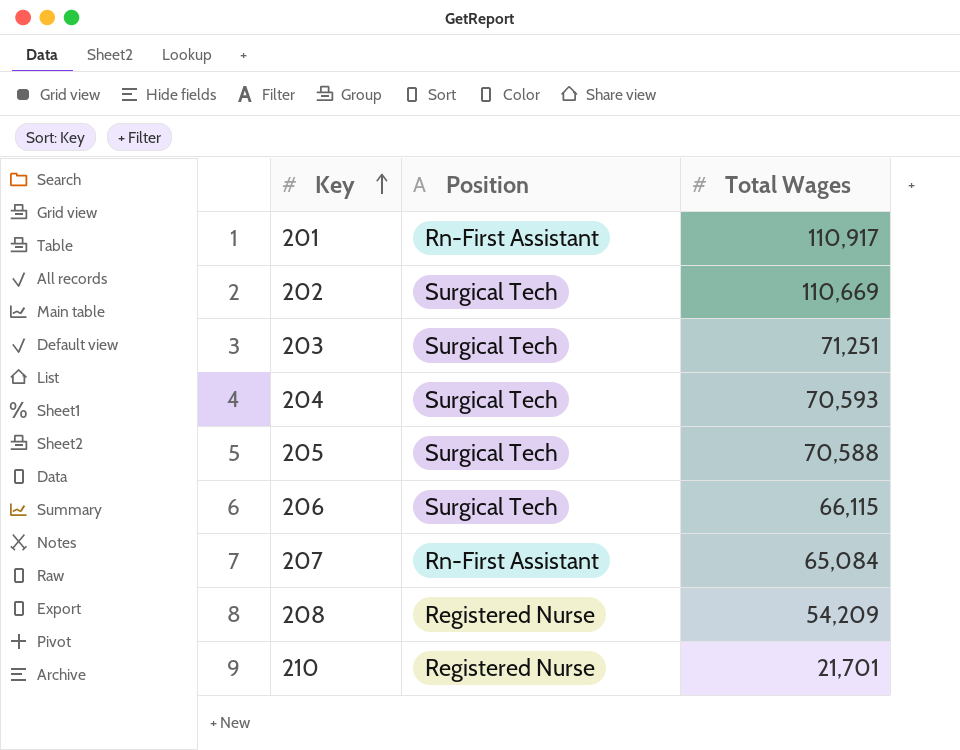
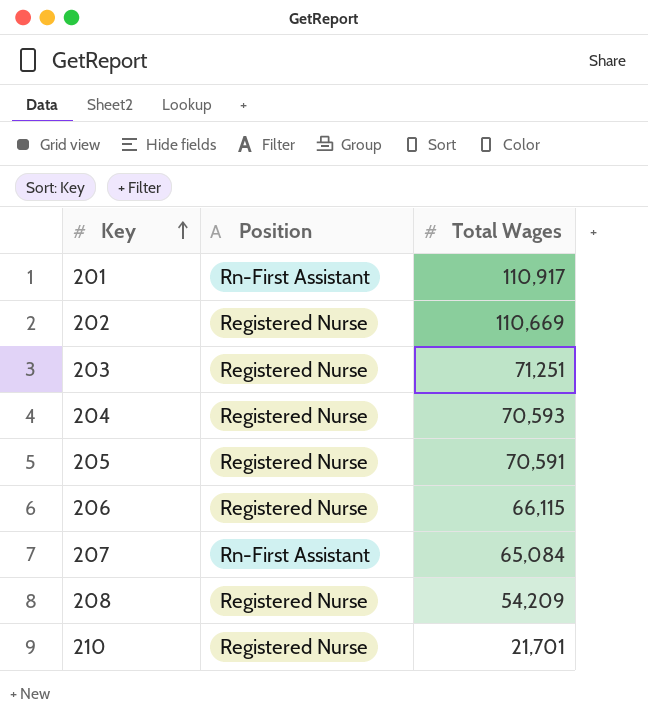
202 | Position: Surgical Tech -> Registered Nurse
203 | Position: Surgical Tech -> Registered Nurse
204 | Position: Surgical Tech -> Registered Nurse
205 | Position: Surgical Tech -> Registered Nurse
205 | Total Wages: 70,588 -> 70,591
206 | Position: Surgical Tech -> Registered Nurse

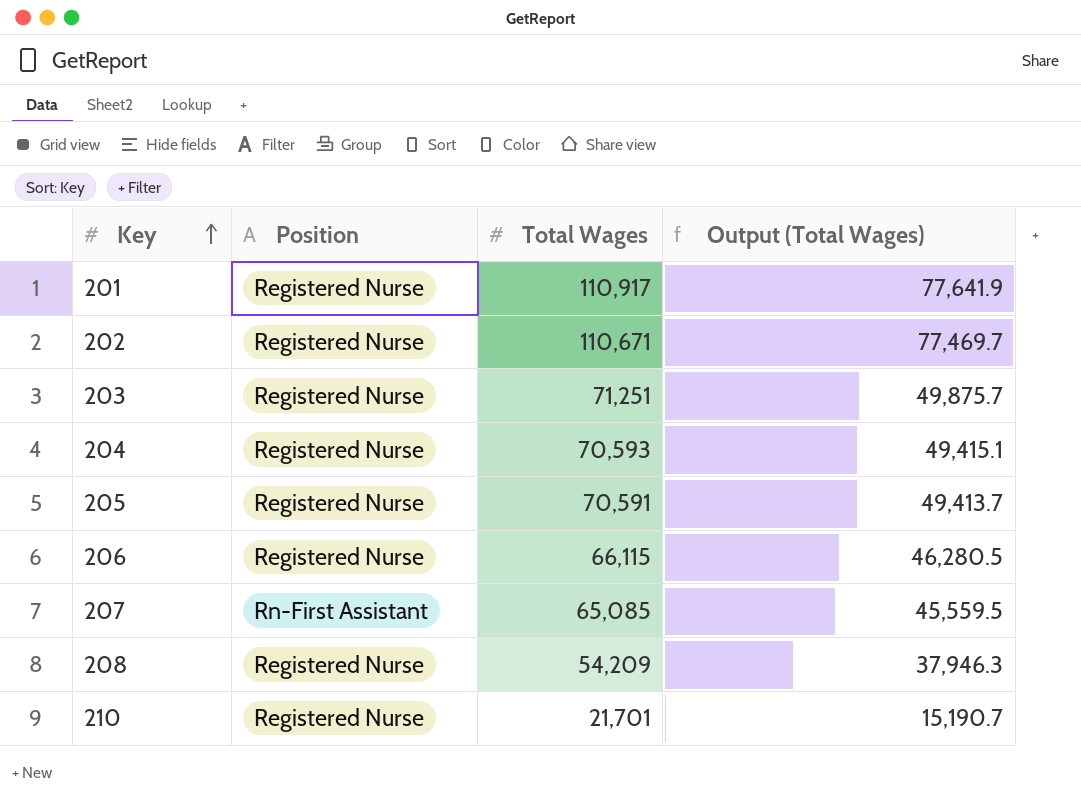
column Output (Total Wages) | formula: none -> [Total Wages] * 0.7
201 | Position: Rn-First Assistant -> Registered Nurse
202 | Total Wages: 110,669 -> 110,671
207 | Total Wages: 65,084 -> 65,085

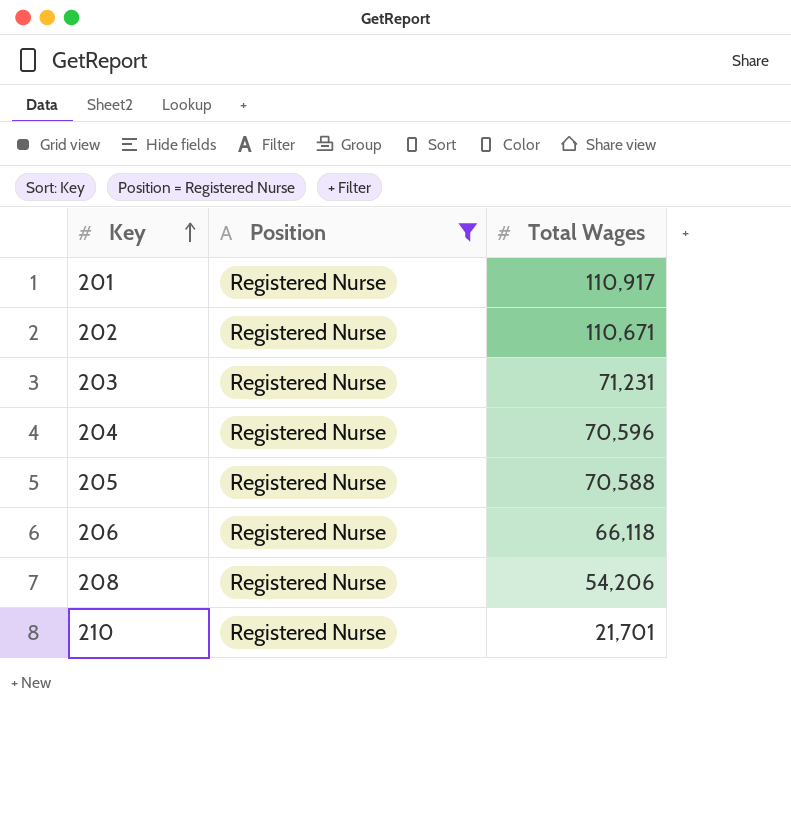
filter: none -> Position = Registered Nurse
column Output (Total Wages) | formula: [Total Wages] * 0.7 -> none
203 | Total Wages: 71,251 -> 71,231
204 | Total Wages: 70,593 -> 70,596
205 | Total Wages: 70,591 -> 70,588
206 | Total Wages: 66,115 -> 66,118
208 | Total Wages: 54,209 -> 54,206

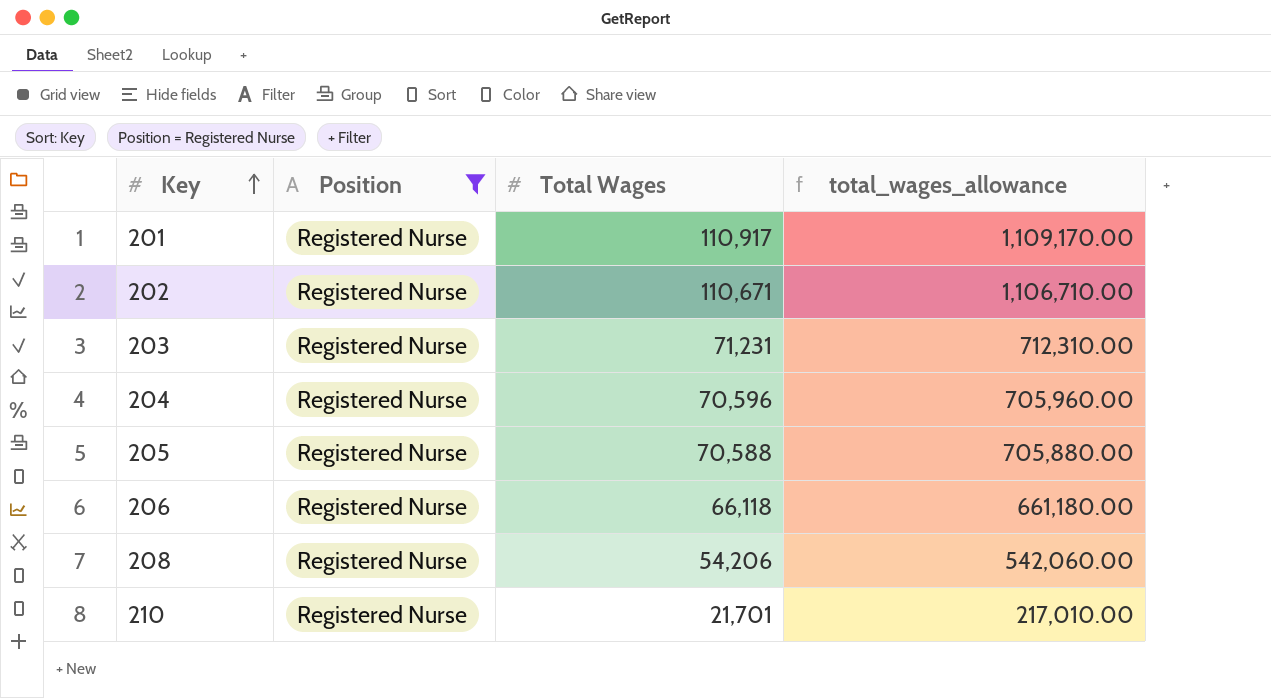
column total_wages_allowance | formula: none -> [Total Wages] * 10

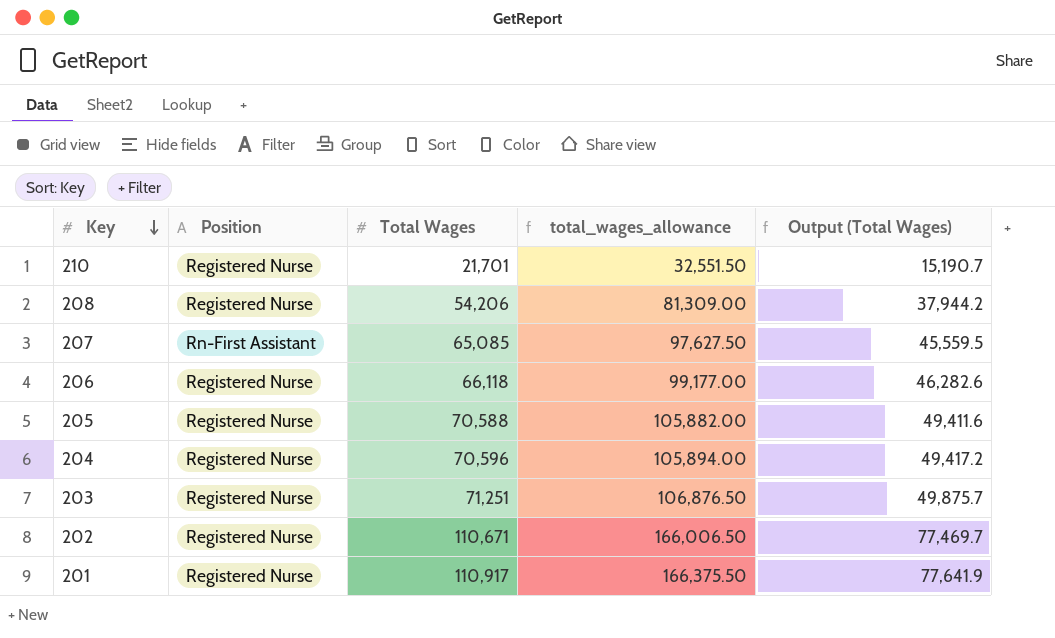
filter: Position = Registered Nurse -> none
row order: Key ascending -> Key descending
column total_wages_allowance | formula: [Total Wages] * 10 -> [Total Wages] * 1.5
column Output (Total Wages) | formula: none -> [Total Wages] * 0.7
203 | Total Wages: 71,231 -> 71,251

